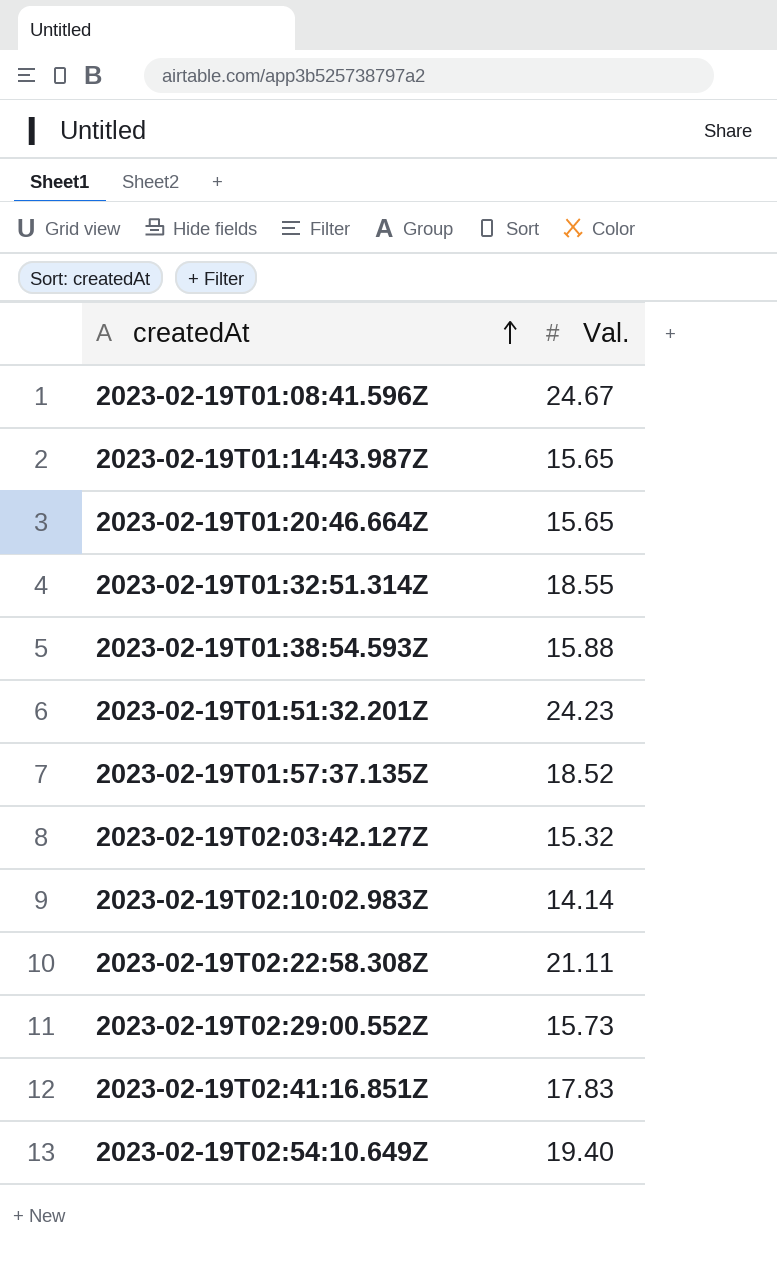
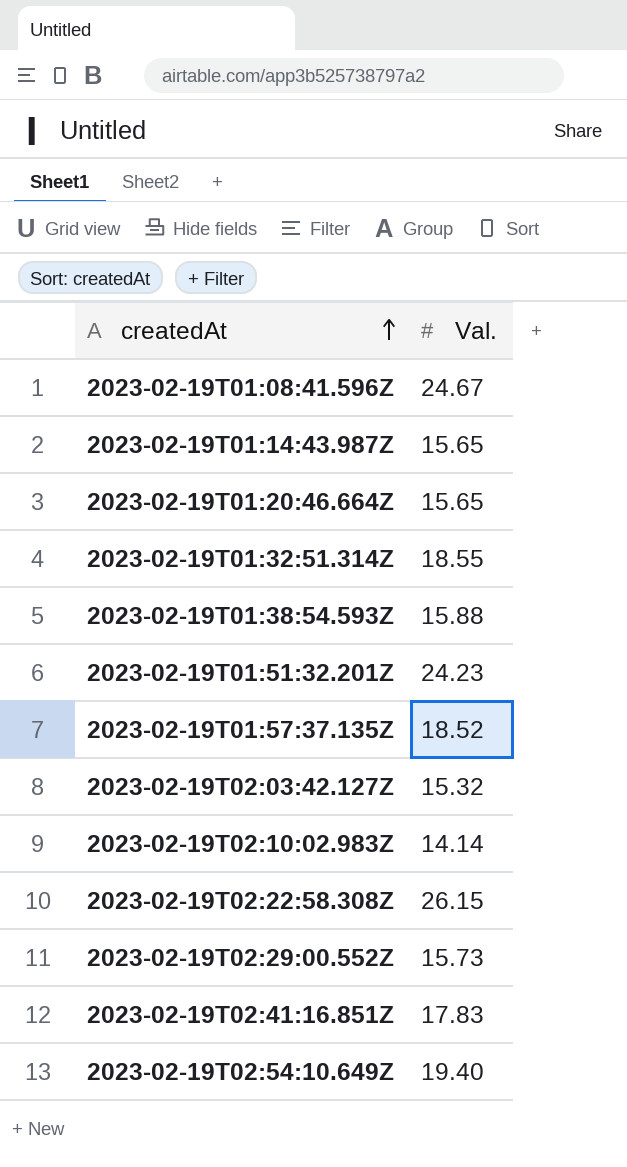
2023-02-19T02:22:58.308Z | Val.: 21.11 -> 26.15

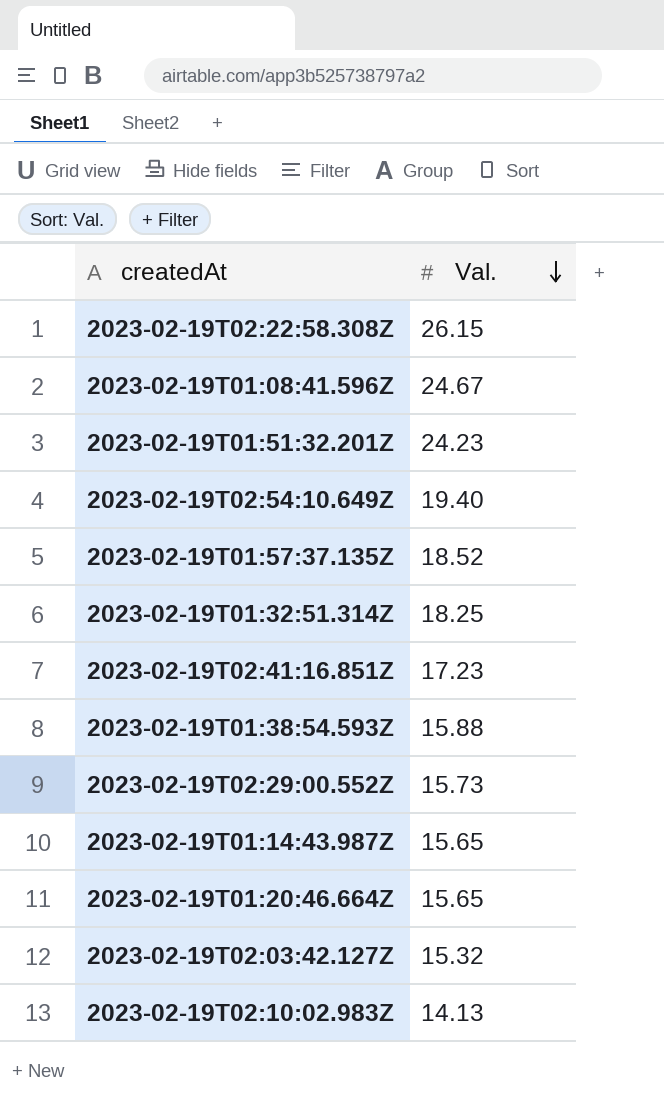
row order: createdAt ascending -> Val. descending
2023-02-19T01:32:51.314Z | Val.: 18.55 -> 18.25
2023-02-19T02:41:16.851Z | Val.: 17.83 -> 17.23
2023-02-19T02:10:02.983Z | Val.: 14.14 -> 14.13

